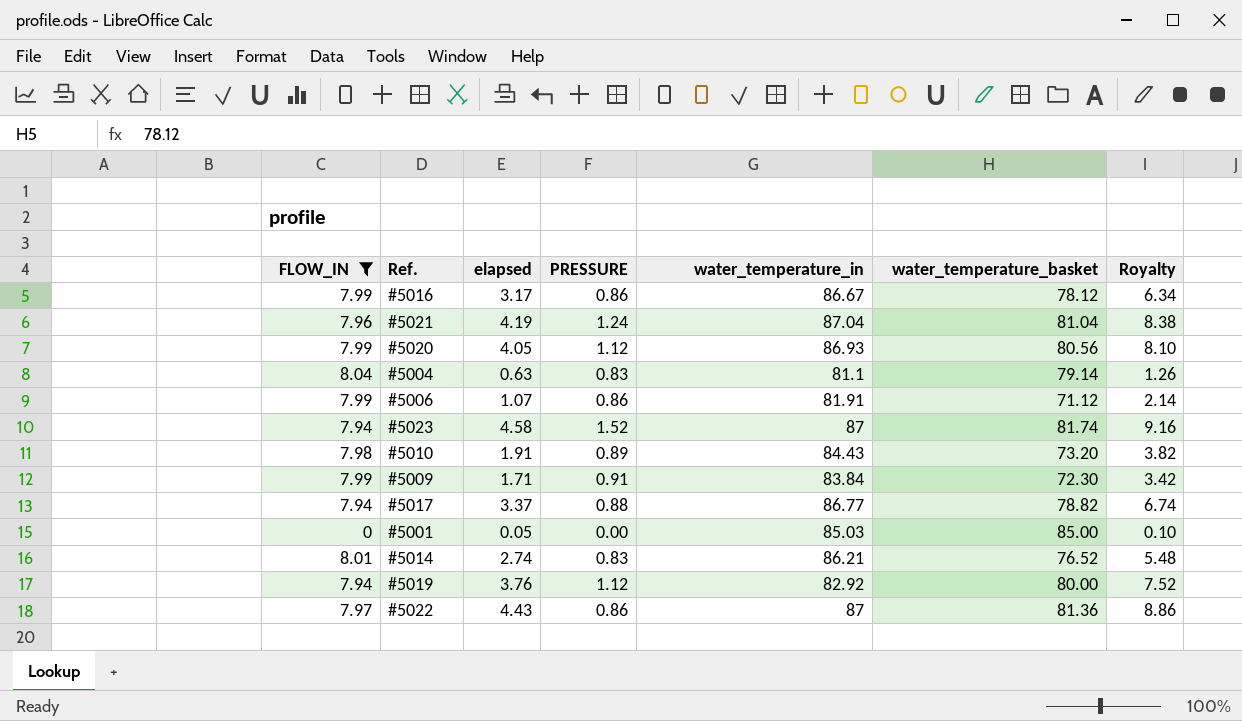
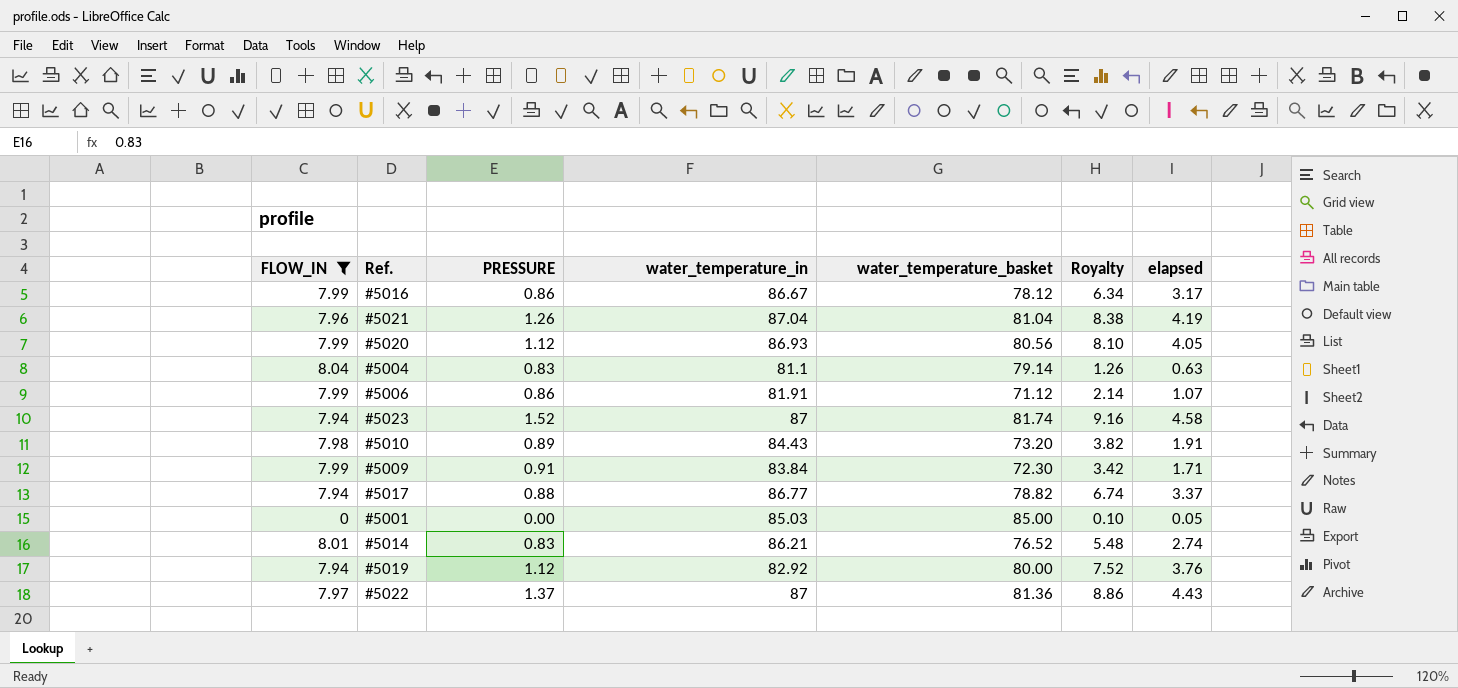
column elapsed | position: 3 -> 7
#5021 | PRESSURE: 1.24 -> 1.26
#5022 | PRESSURE: 0.86 -> 1.37

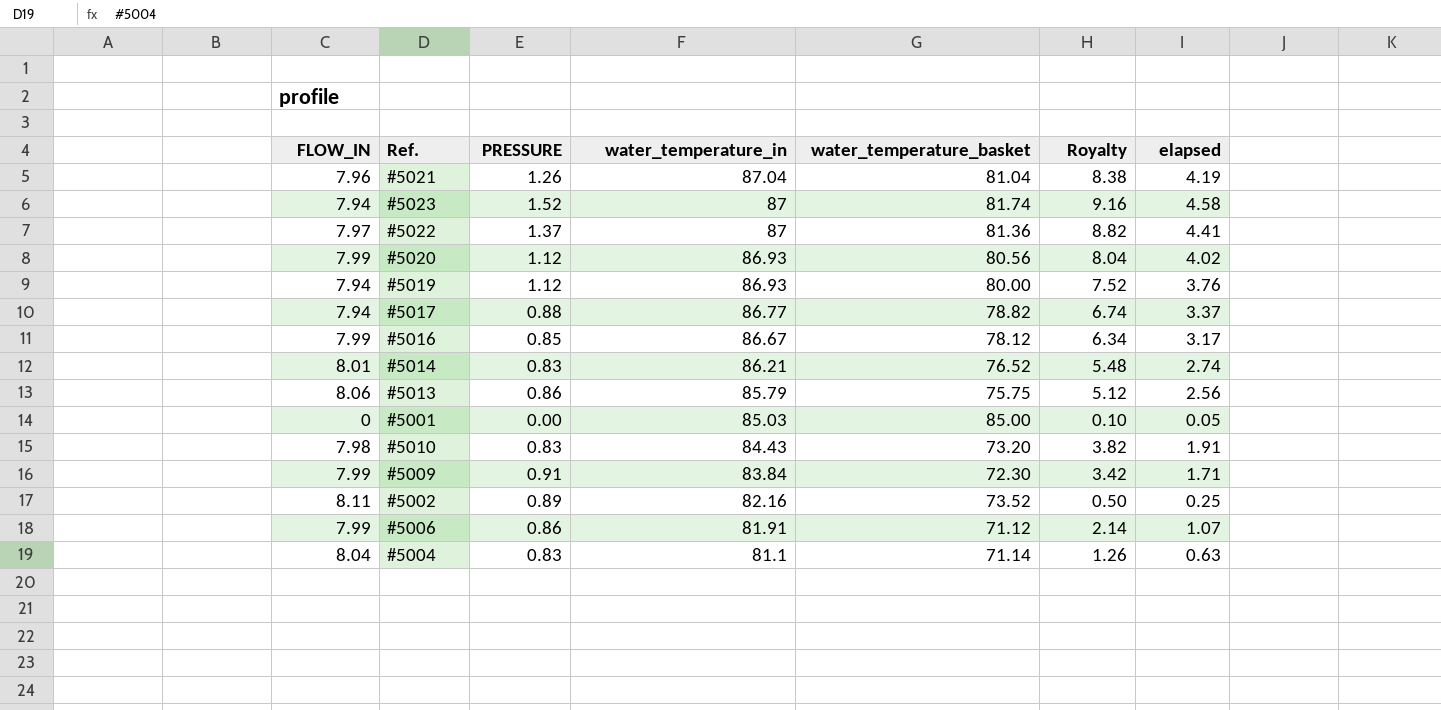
filter: FLOW_IN <= 8.04 -> none
row order: none -> water_temperature_in descending
#5022 | Royalty: 8.86 -> 8.82
#5022 | elapsed: 4.43 -> 4.41
#5020 | Royalty: 8.10 -> 8.04
#5020 | elapsed: 4.05 -> 4.02
#5019 | water_temperature_in: 82.92 -> 86.93
#5016 | PRESSURE: 0.86 -> 0.85
#5010 | PRESSURE: 0.89 -> 0.83
#5004 | water_temperature_basket: 79.14 -> 71.14

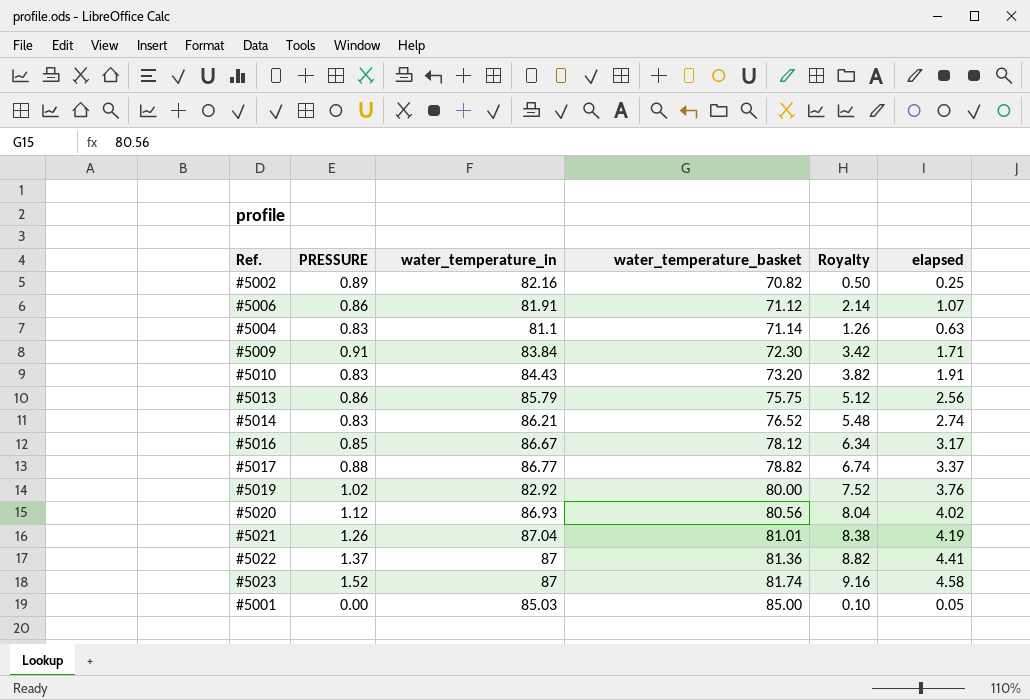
row order: water_temperature_in descending -> water_temperature_basket ascending
column FLOW_IN | position: 1 -> none
#5002 | water_temperature_basket: 73.52 -> 70.82
#5019 | PRESSURE: 1.12 -> 1.02
#5019 | water_temperature_in: 86.93 -> 82.92
#5021 | water_temperature_basket: 81.04 -> 81.01

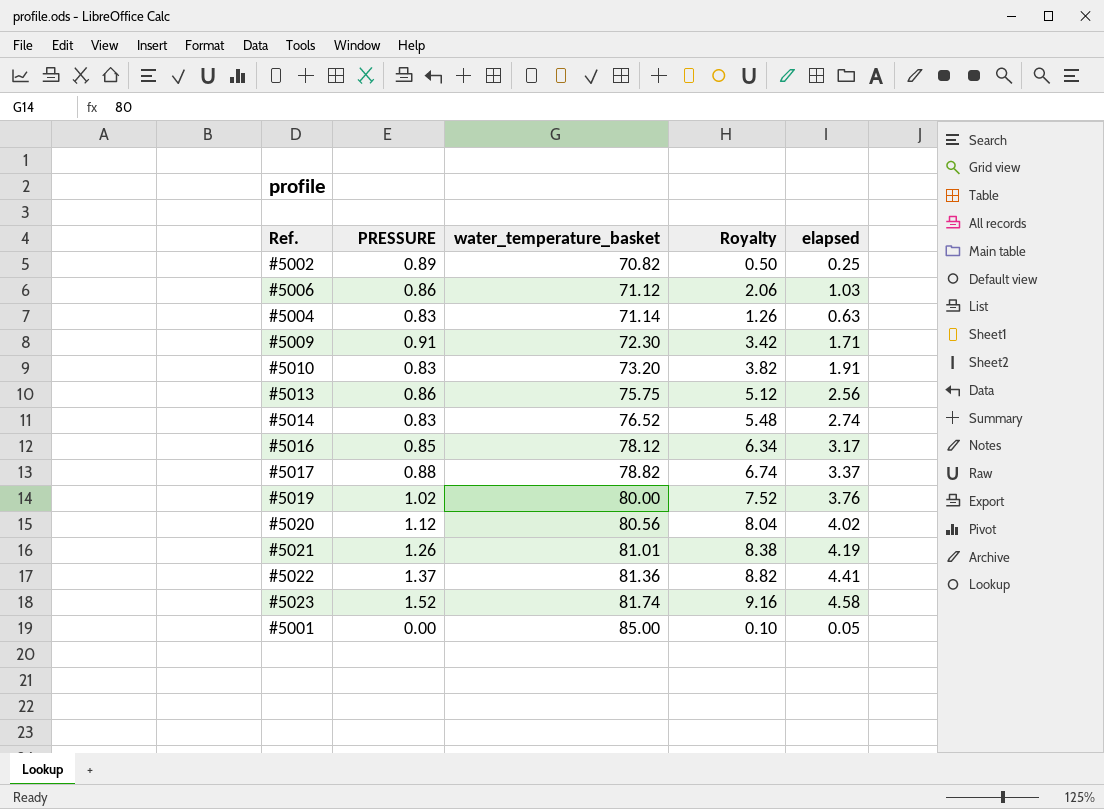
column water_temperature_in | position: 3 -> none
#5006 | Royalty: 2.14 -> 2.06
#5006 | elapsed: 1.07 -> 1.03

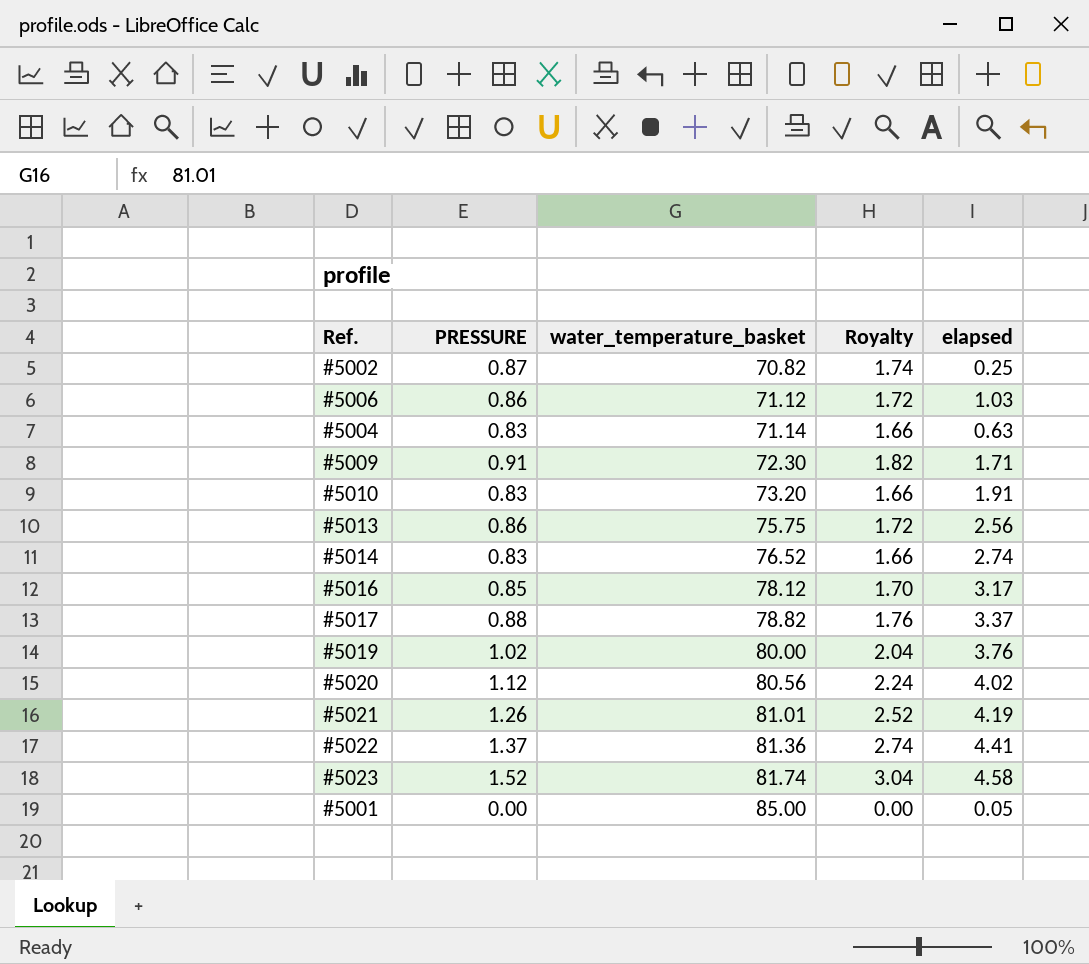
column Royalty | formula: [elapsed] * 2 -> [PRESSURE] * 2
#5002 | PRESSURE: 0.89 -> 0.87

